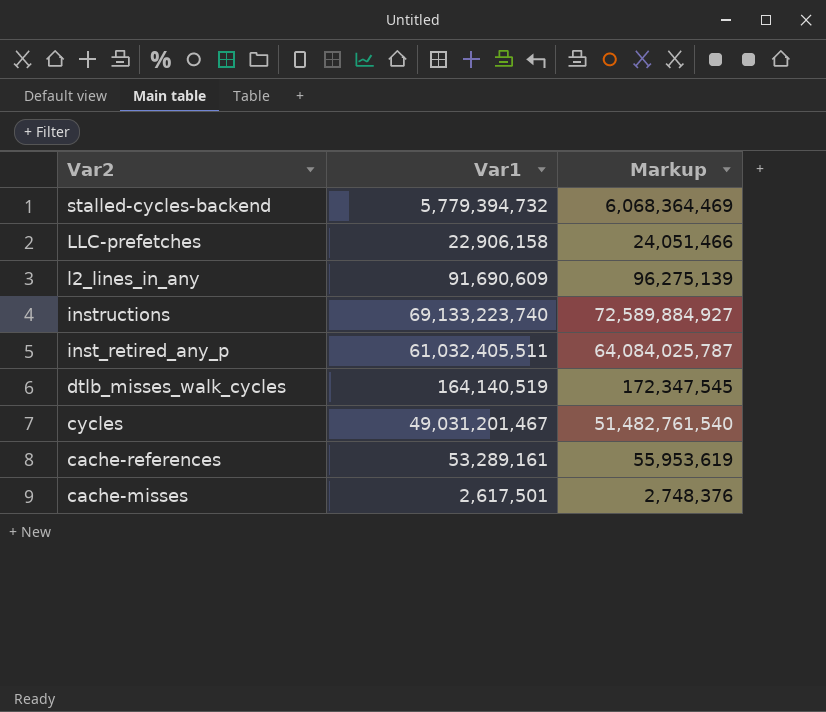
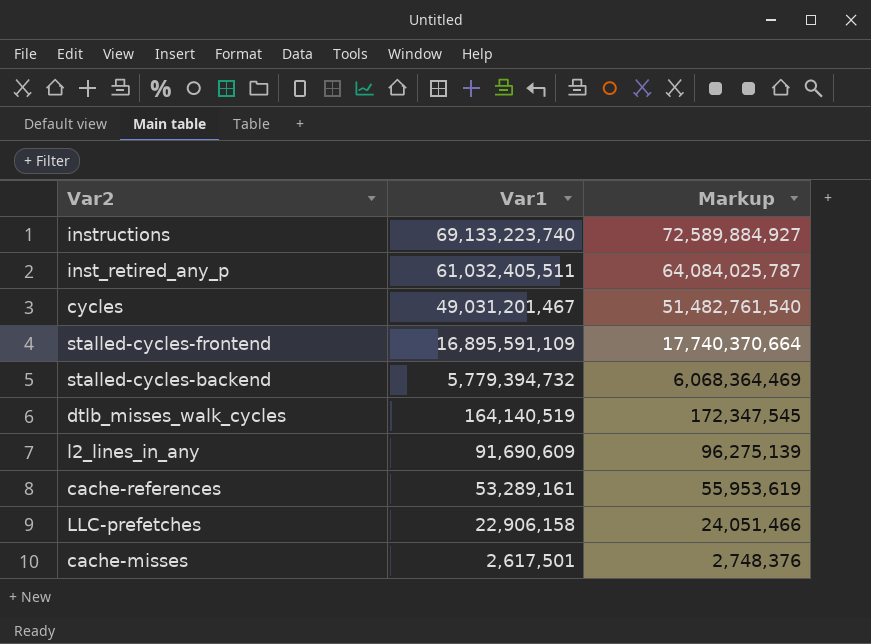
row order: Var2 descending -> Var1 descending
row stalled-cycles-frontend: none -> 16,895,591,109 | 17,740,370,664

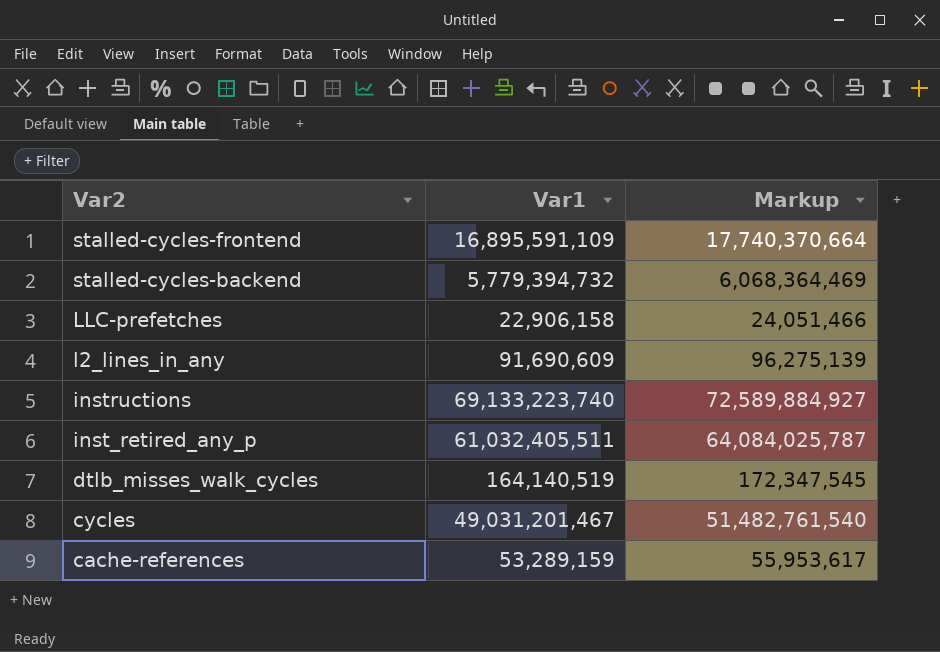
row order: Var1 descending -> Var2 descending
row cache-misses: 2,617,501 | 2,748,376 -> none
cache-references | Var1: 53,289,161 -> 53,289,159
cache-references | Markup: 55,953,619 -> 55,953,617

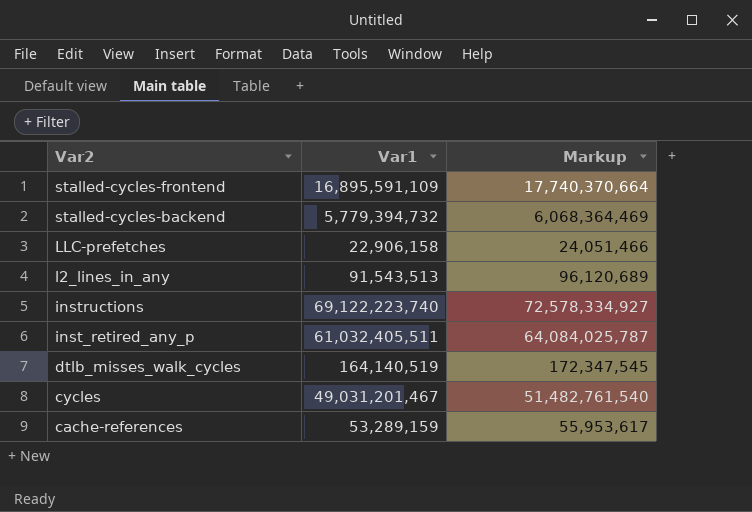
l2_lines_in_any | Var1: 91,690,609 -> 91,543,513
l2_lines_in_any | Markup: 96,275,139 -> 96,120,689
instructions | Var1: 69,133,223,740 -> 69,122,223,740
instructions | Markup: 72,589,884,927 -> 72,578,334,927

